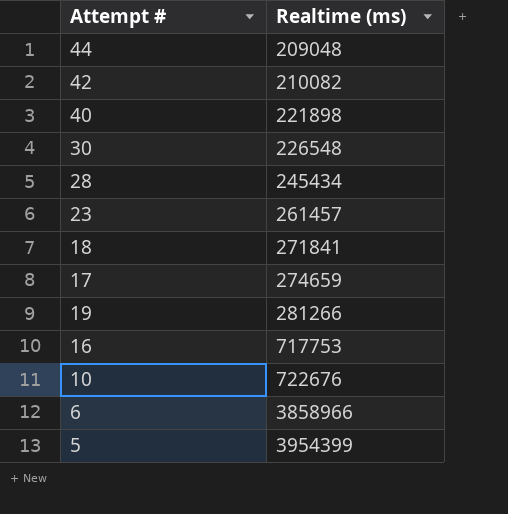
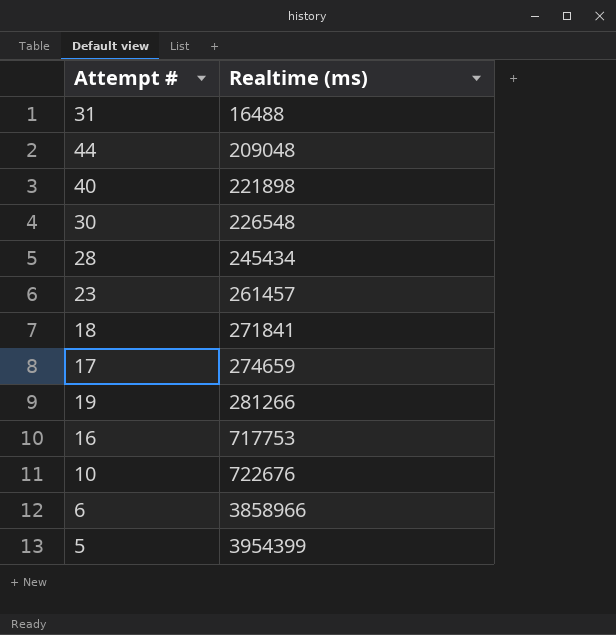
row 42: 210082 -> none
row 31: none -> 16488

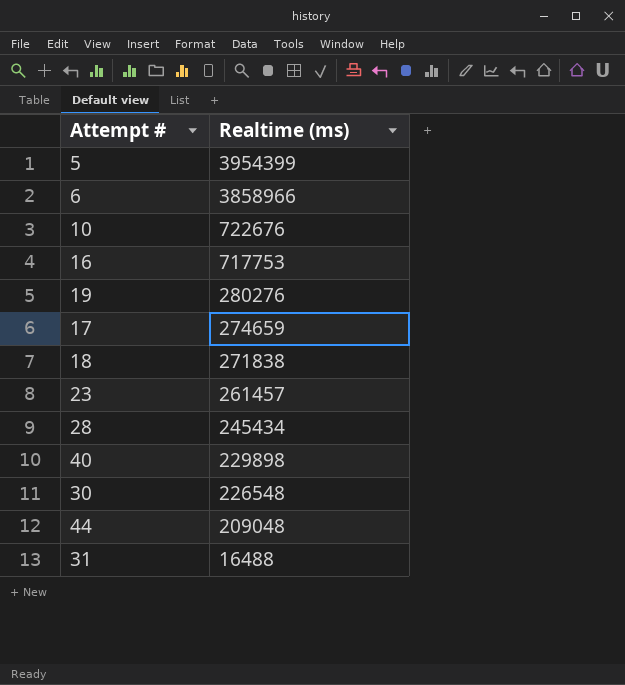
row order: Realtime (ms) ascending -> Realtime (ms) descending
19 | Realtime (ms): 281266 -> 280276
18 | Realtime (ms): 271841 -> 271838
40 | Realtime (ms): 221898 -> 229898

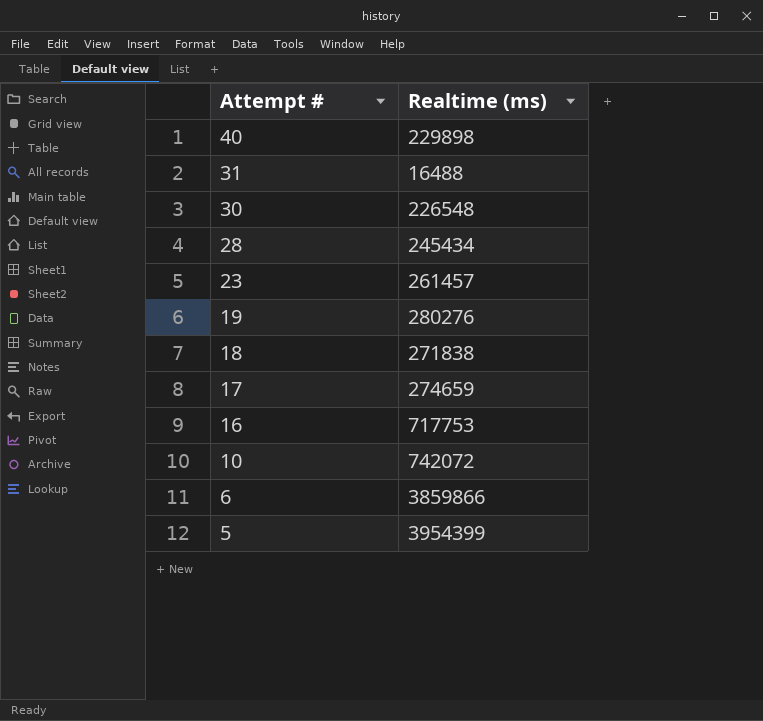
row order: Realtime (ms) descending -> Attempt # descending
row 44: 209048 -> none
10 | Realtime (ms): 722676 -> 742072
6 | Realtime (ms): 3858966 -> 3859866

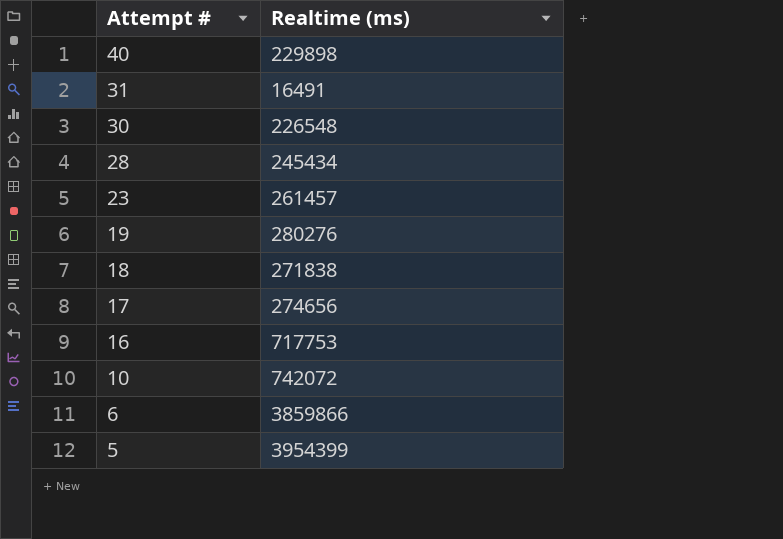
31 | Realtime (ms): 16488 -> 16491
17 | Realtime (ms): 274659 -> 274656

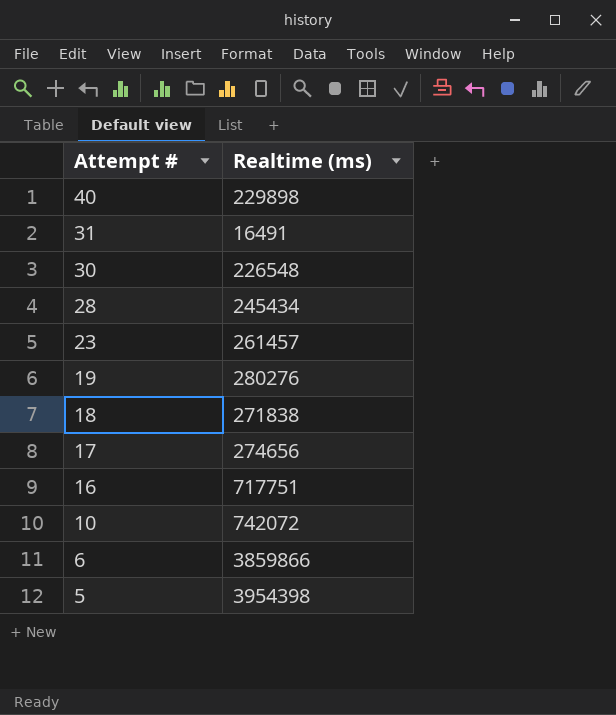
16 | Realtime (ms): 717753 -> 717751
5 | Realtime (ms): 3954399 -> 3954398

